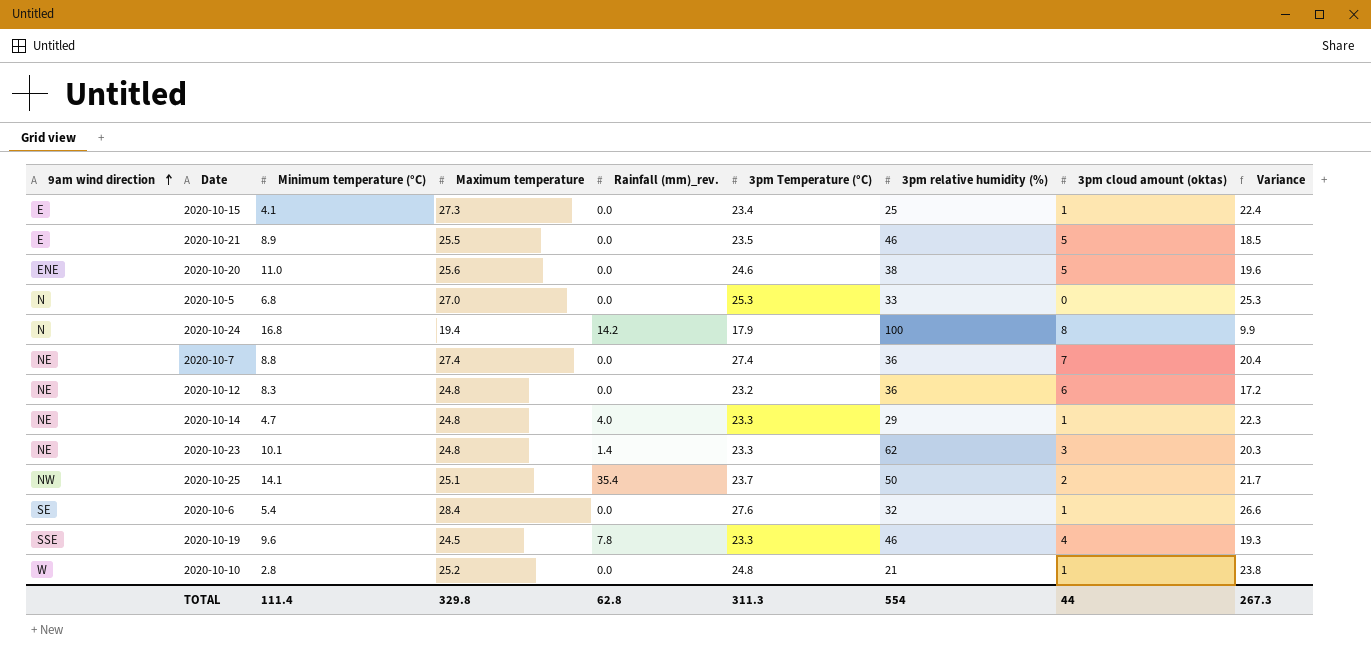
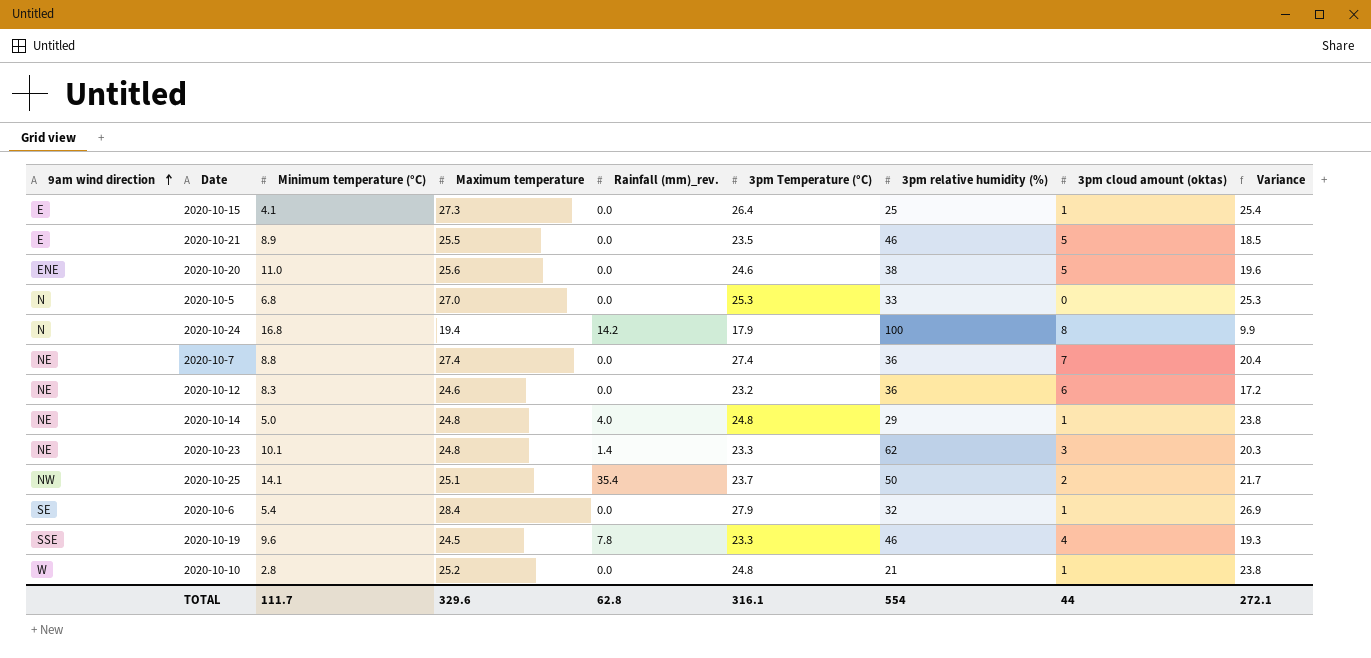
2020-10-15 | 3pm Temperature (°C): 23.4 -> 26.4
2020-10-15 | Variance: 22.4 -> 25.4
2020-10-12 | Maximum temperature: 24.8 -> 24.6
2020-10-14 | Minimum temperature (°C): 4.7 -> 5.0
2020-10-14 | 3pm Temperature (°C): 23.3 -> 24.8
2020-10-14 | Variance: 22.3 -> 23.8
2020-10-6 | 3pm Temperature (°C): 27.6 -> 27.9
2020-10-6 | Variance: 26.6 -> 26.9
TOTAL | Minimum temperature (°C): 111.4 -> 111.7
TOTAL | Maximum temperature: 329.8 -> 329.6
TOTAL | 3pm Temperature (°C): 311.3 -> 316.1
TOTAL | Variance: 267.3 -> 272.1

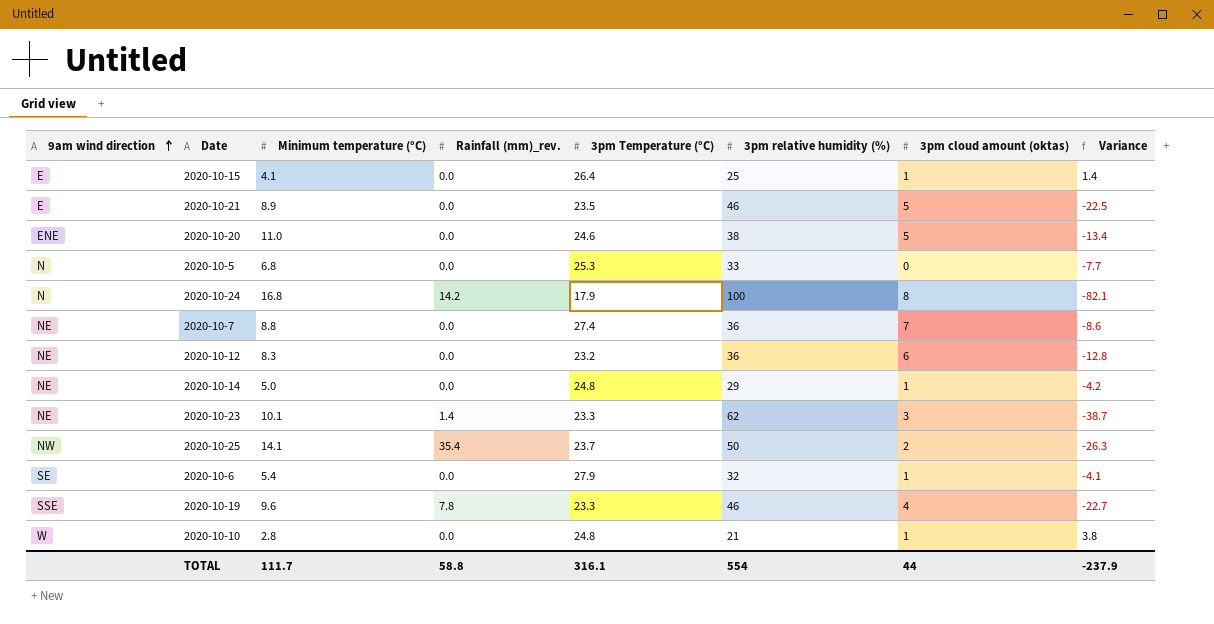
column Maximum temperature | position: 4 -> none
column Variance | formula: [3pm Temperature (°C)] - [3pm cloud amount (oktas)] -> [3pm Temperature (°C)] - [3pm relative humidity (%)]
2020-10-14 | Rainfall (mm)_rev.: 4.0 -> 0.0
TOTAL | Rainfall (mm)_rev.: 62.8 -> 58.8
TOTAL | Variance: 272.1 -> -237.9

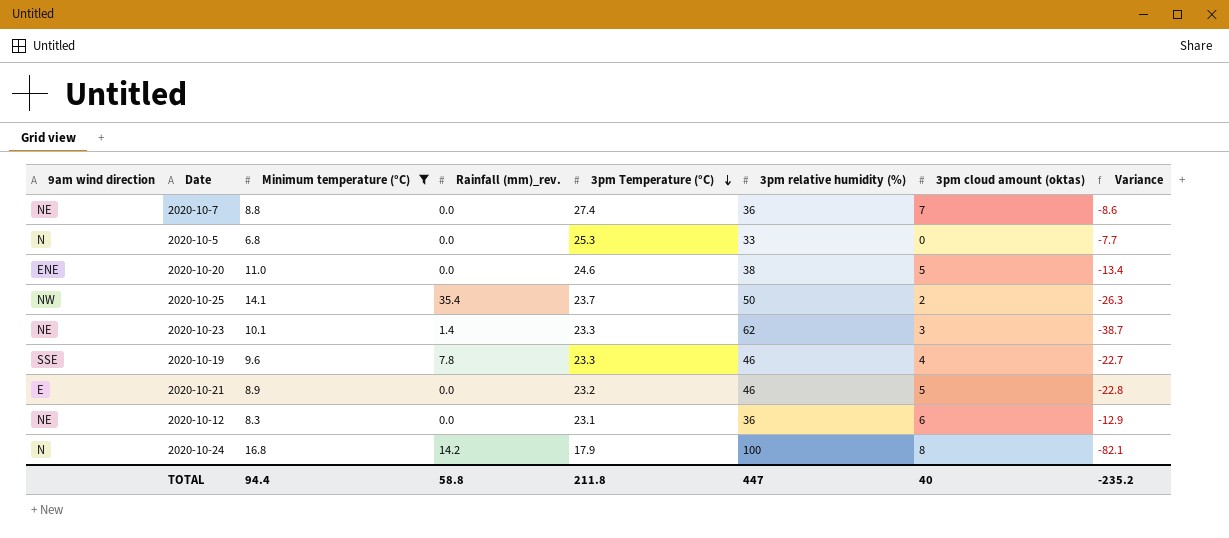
filter: none -> Minimum temperature (°C) >= 6.8
row order: 9am wind direction ascending -> 3pm Temperature (°C) descending
2020-10-21 | 3pm Temperature (°C): 23.5 -> 23.2
2020-10-21 | Variance: -22.5 -> -22.8
2020-10-12 | 3pm Temperature (°C): 23.2 -> 23.1
2020-10-12 | Variance: -12.8 -> -12.9
TOTAL | Minimum temperature (°C): 111.7 -> 94.4
TOTAL | 3pm Temperature (°C): 316.1 -> 211.8
TOTAL | 3pm relative humidity (%): 554 -> 447
TOTAL | 3pm cloud amount (oktas): 44 -> 40
TOTAL | Variance: -237.9 -> -235.2

